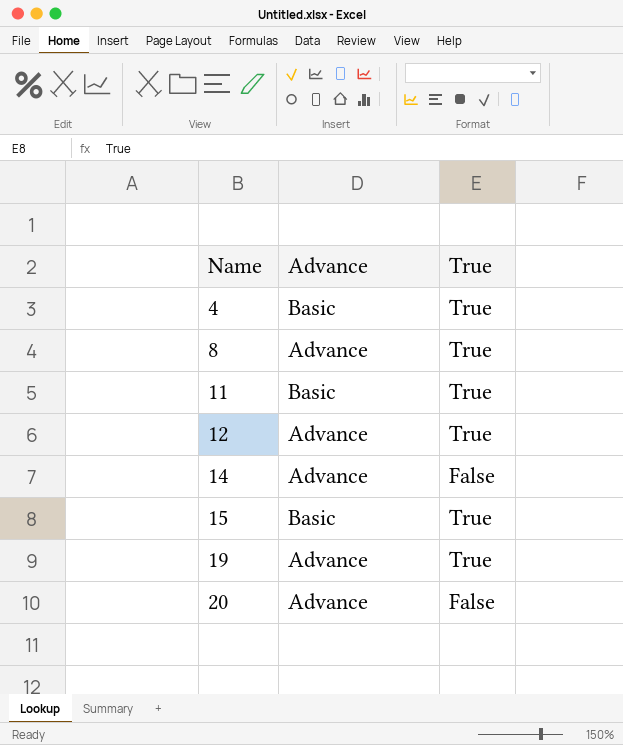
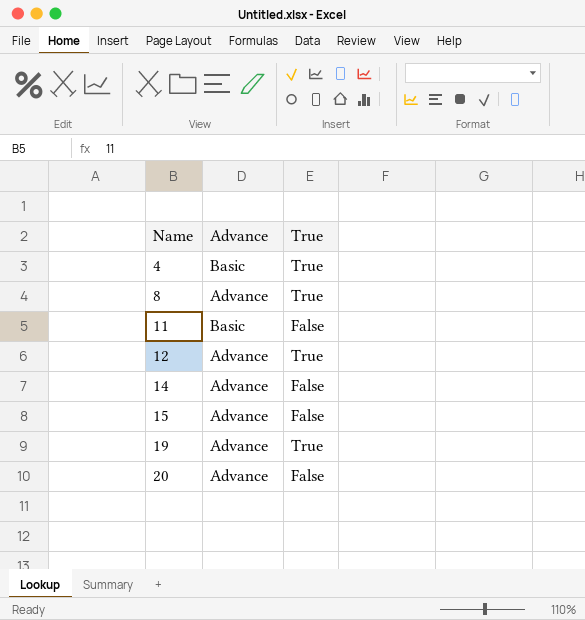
11 | True: True -> False
15 | Advance: Basic -> Advance
15 | True: True -> False

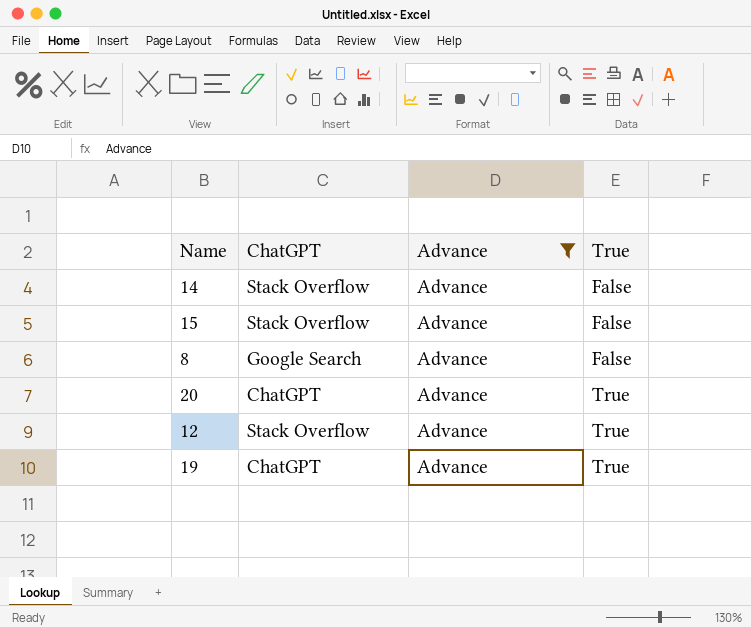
filter: none -> Advance = Advance
row order: Name ascending -> True ascending
column ChatGPT | position: none -> 2
8 | True: True -> False
20 | True: False -> True

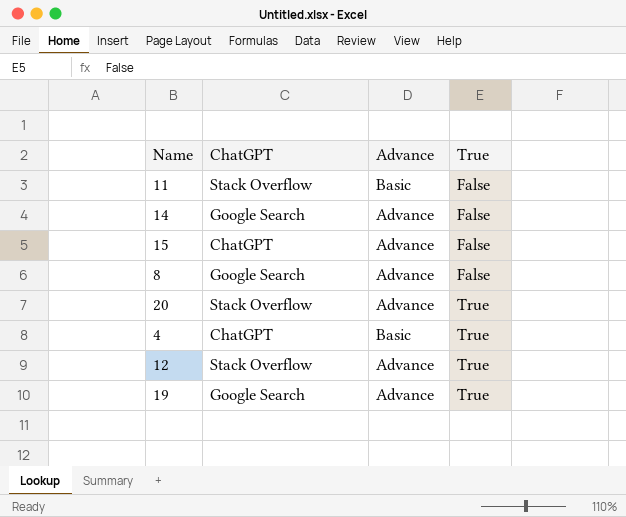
filter: Advance = Advance -> none
14 | ChatGPT: Stack Overflow -> Google Search
15 | ChatGPT: Stack Overflow -> ChatGPT
20 | ChatGPT: ChatGPT -> Stack Overflow
19 | ChatGPT: ChatGPT -> Google Search

